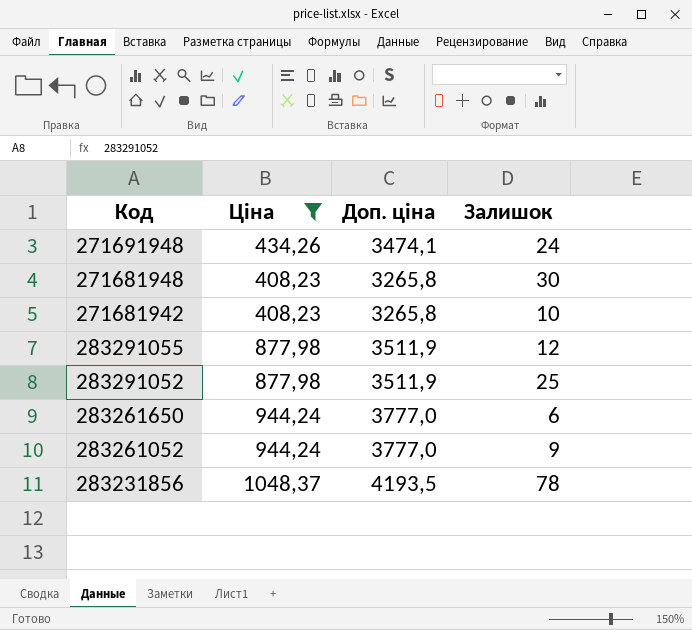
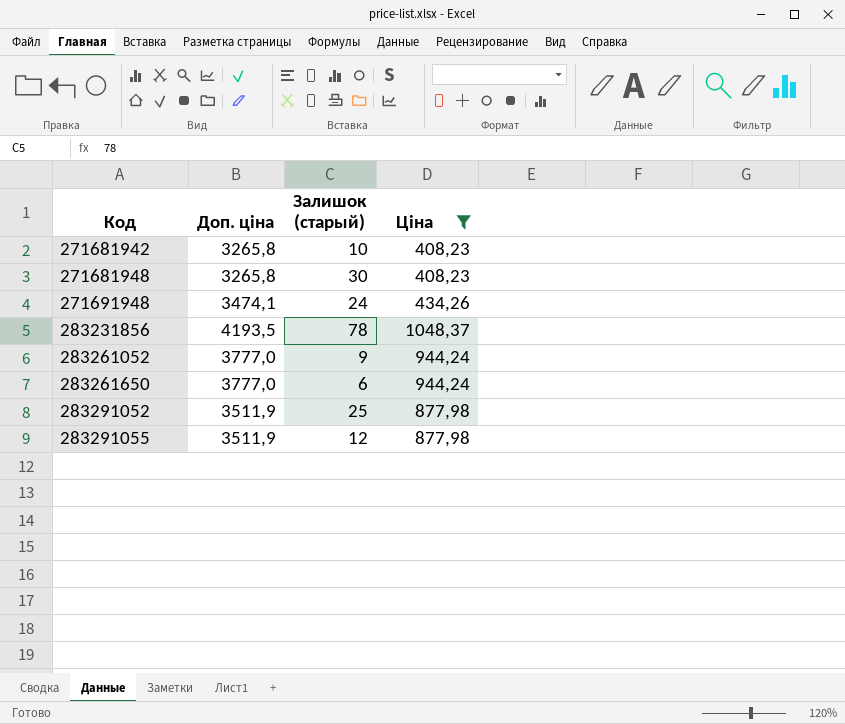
row order: none -> Код ascending
column name: Залишок -> Залишок (старый)
column Ціна | position: 2 -> 4

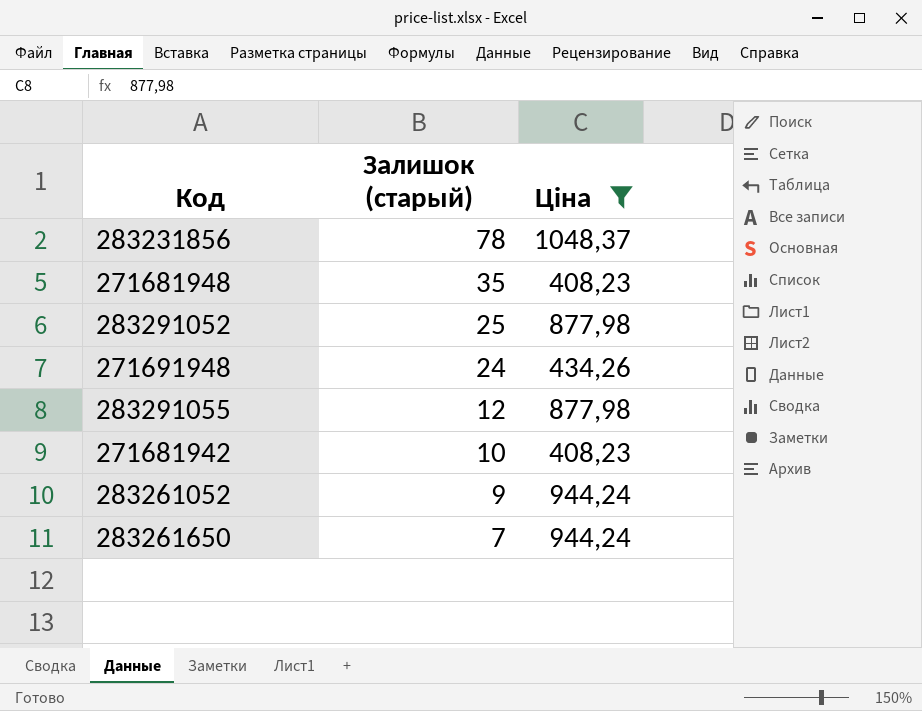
row order: Код ascending -> Залишок (старый) descending
column Доп. ціна | position: 2 -> none
271681948 | Залишок (старый): 30 -> 35
283261650 | Залишок (старый): 6 -> 7

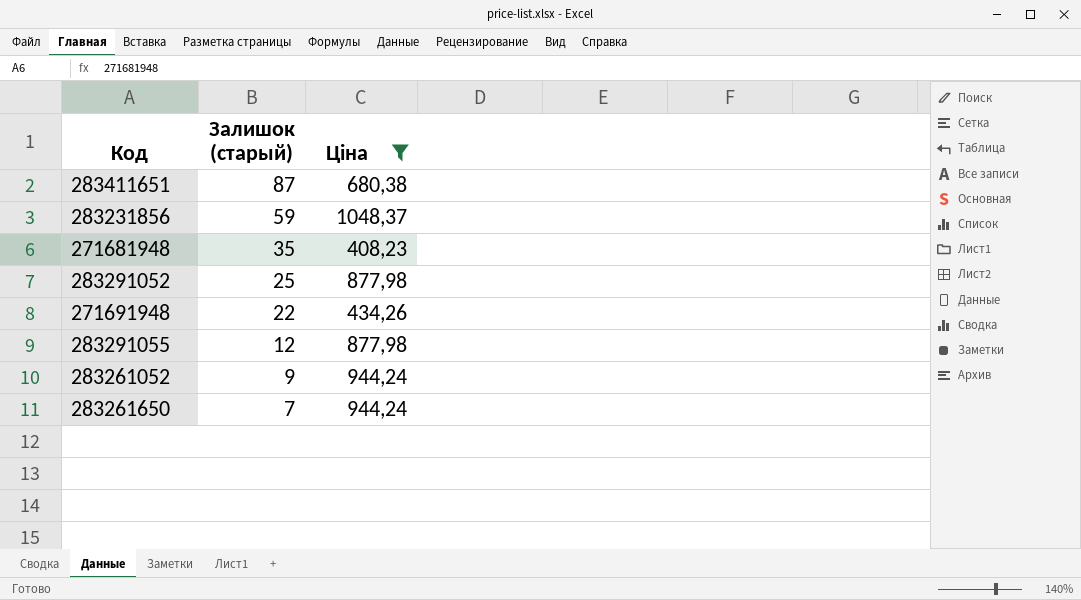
row 271681942: 10 | 408,23 -> none
row 283411651: none -> 87 | 680,38
283231856 | Залишок (старый): 78 -> 59
271691948 | Залишок (старый): 24 -> 22

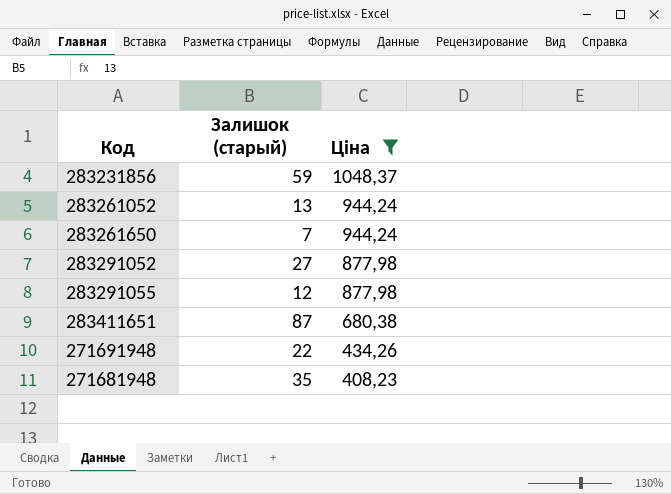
row order: Залишок (старый) descending -> Ціна descending
283261052 | Залишок (старый): 9 -> 13
283291052 | Залишок (старый): 25 -> 27

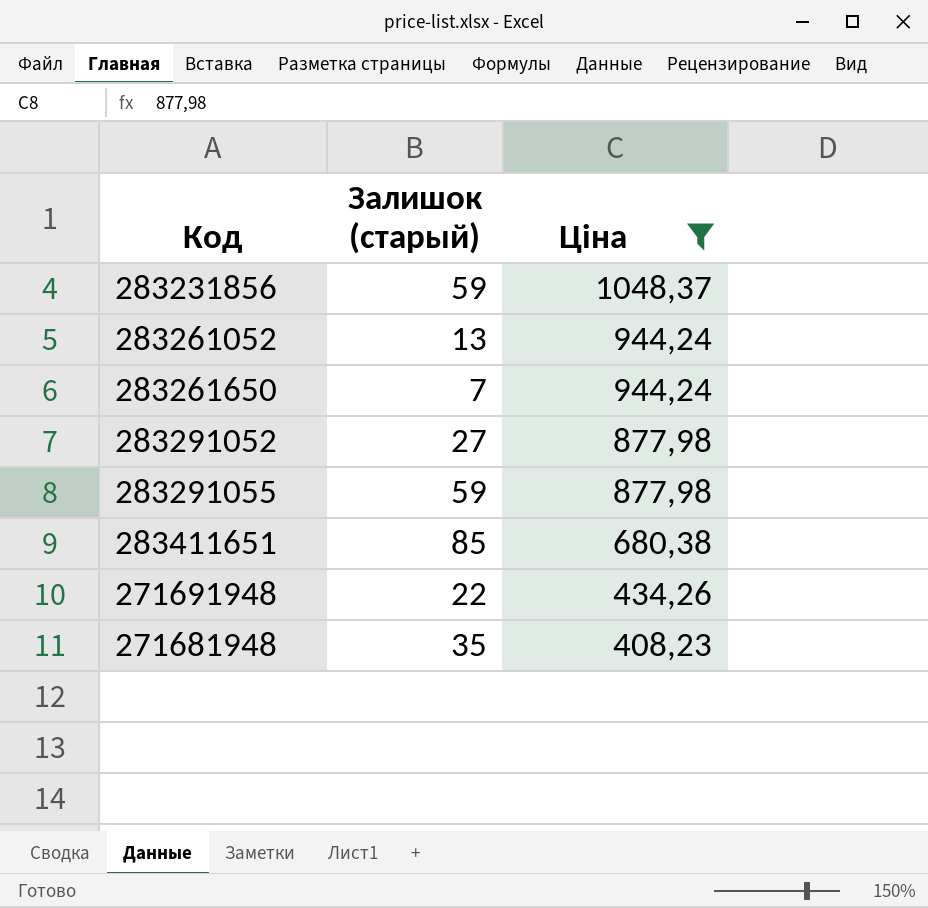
283291055 | Залишок (старый): 12 -> 59
283411651 | Залишок (старый): 87 -> 85

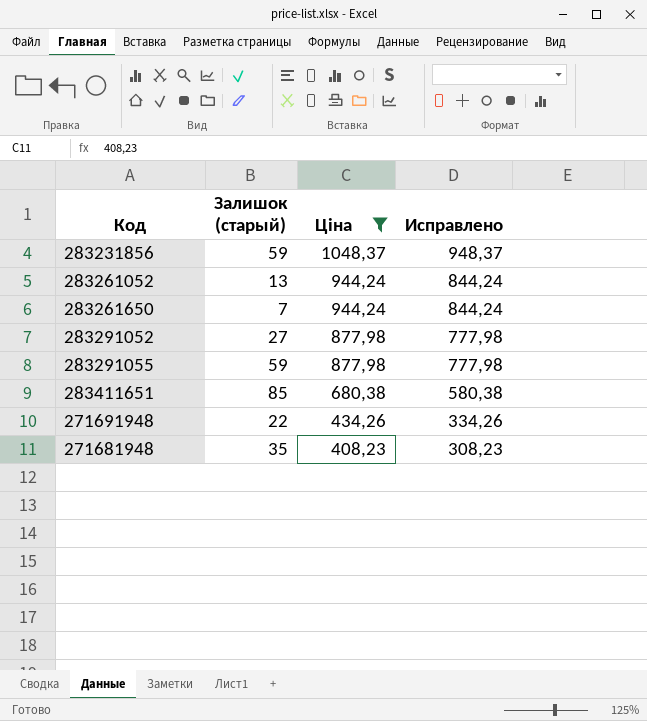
column Исправлено | formula: none -> [Ціна] - 100

